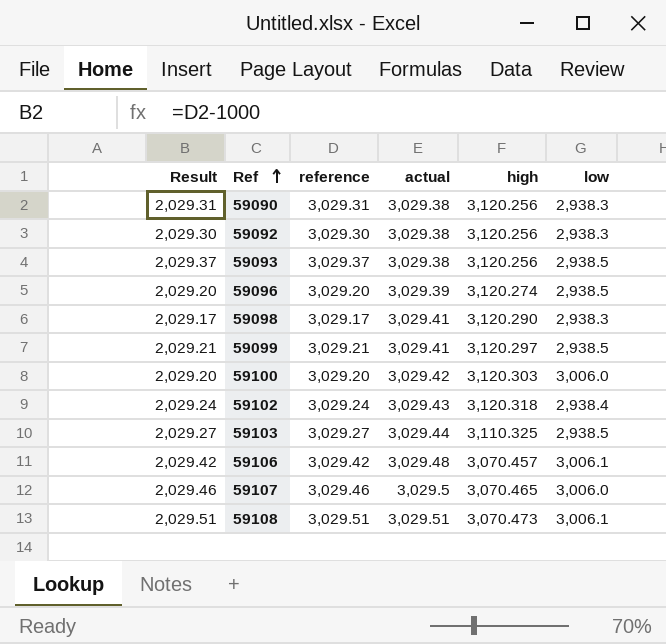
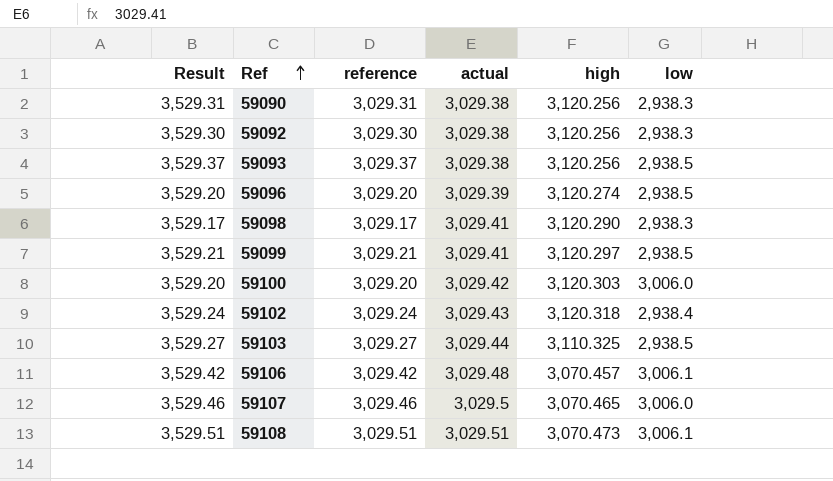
column Result | formula: [reference] - 1000 -> [reference] + 500

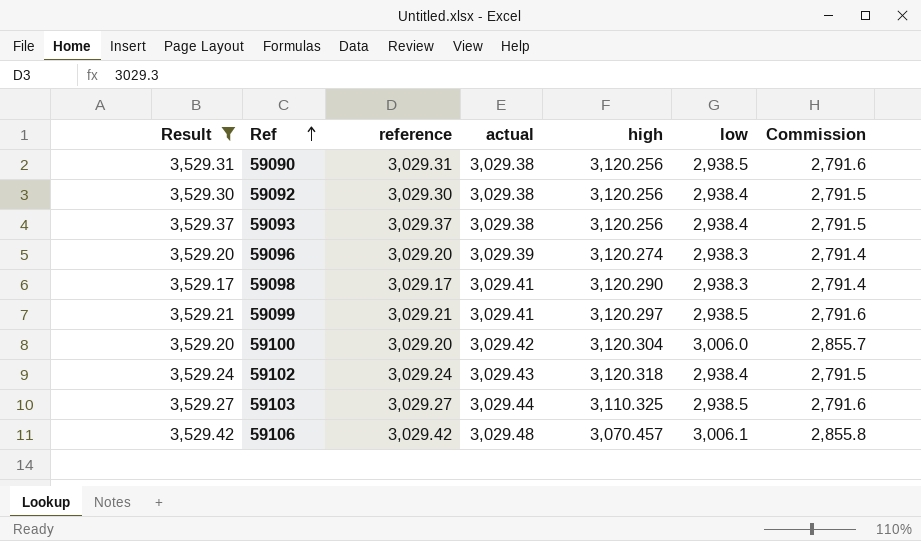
filter: none -> Result <= 3,529.42
column Commission | formula: none -> [low] * 0.95
59090 | low: 2,938.3 -> 2,938.5
59092 | low: 2,938.3 -> 2,938.4
59093 | low: 2,938.5 -> 2,938.4
59096 | low: 2,938.5 -> 2,938.3
59100 | high: 3,120.303 -> 3,120.304

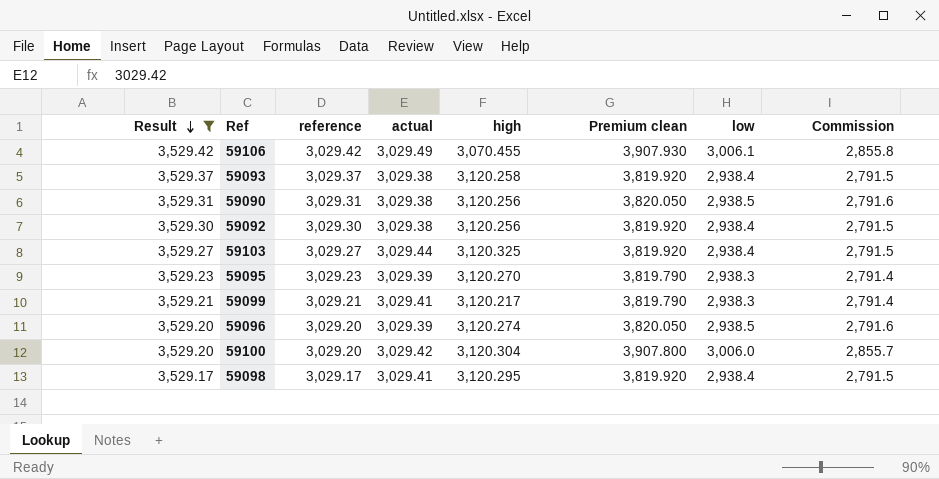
row order: Ref ascending -> Result descending
column Premium clean | formula: none -> [low] * 1.3
row 59102: 3,529.24 | 3,029.24 | 3,029.43 | 3,120.318 | 2,938.4 | 2,791.5 -> none
59106 | actual: 3,029.48 -> 3,029.49
59106 | high: 3,070.457 -> 3,070.455
59093 | high: 3,120.256 -> 3,120.258
59103 | high: 3,110.325 -> 3,120.325
59103 | low: 2,938.5 -> 2,938.4
59103 | Commission: 2,791.6 -> 2,791.5
row 59095: none -> 3,529.23 | 3,029.23 | 3,029.39 | 3,120.270 | 3,819.790 | 2,938.3 | 2,791.4
59099 | high: 3,120.297 -> 3,120.217
59099 | low: 2,938.5 -> 2,938.3
59099 | Commission: 2,791.6 -> 2,791.4
59096 | low: 2,938.3 -> 2,938.5
59096 | Commission: 2,791.4 -> 2,791.6
59098 | high: 3,120.290 -> 3,120.295
59098 | low: 2,938.3 -> 2,938.4
59098 | Commission: 2,791.4 -> 2,791.5

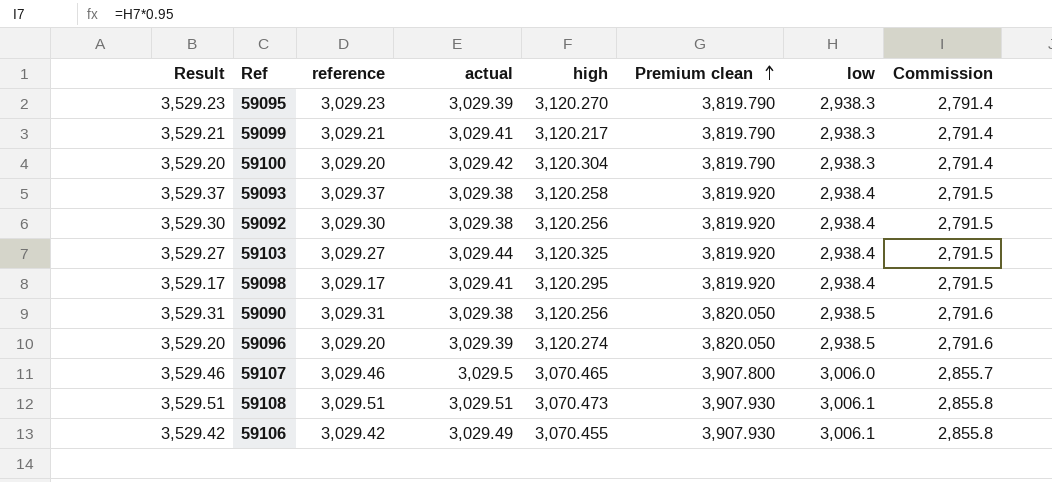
filter: Result <= 3,529.42 -> none
row order: Result descending -> Premium clean ascending
59100 | Premium clean: 3,907.800 -> 3,819.790
59100 | low: 3,006.0 -> 2,938.3
59100 | Commission: 2,855.7 -> 2,791.4

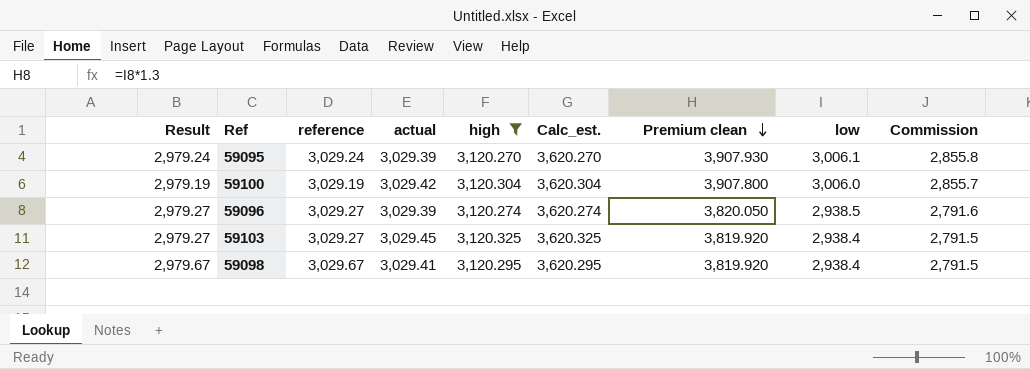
filter: none -> high >= 3,120.270
row order: Premium clean ascending -> Premium clean descending
column Result | formula: [reference] + 500 -> [reference] - 50
column Calc_est. | formula: none -> [high] + 500
59095 | reference: 3,029.23 -> 3,029.24
59095 | Premium clean: 3,819.790 -> 3,907.930
59095 | low: 2,938.3 -> 3,006.1
59095 | Commission: 2,791.4 -> 2,855.8
59100 | reference: 3,029.20 -> 3,029.19
59100 | Premium clean: 3,819.790 -> 3,907.800
59100 | low: 2,938.3 -> 3,006.0
59100 | Commission: 2,791.4 -> 2,855.7
59096 | reference: 3,029.20 -> 3,029.27
59103 | actual: 3,029.44 -> 3,029.45
59098 | reference: 3,029.17 -> 3,029.67

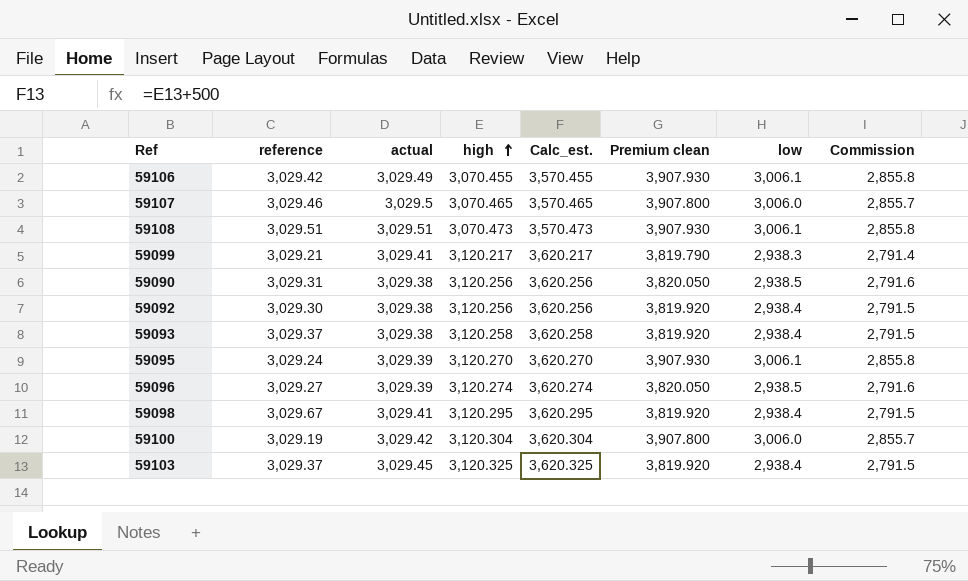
filter: high >= 3,120.270 -> none
row order: Premium clean descending -> high ascending
column Result | formula: [reference] - 50 -> none
59103 | reference: 3,029.27 -> 3,029.37

